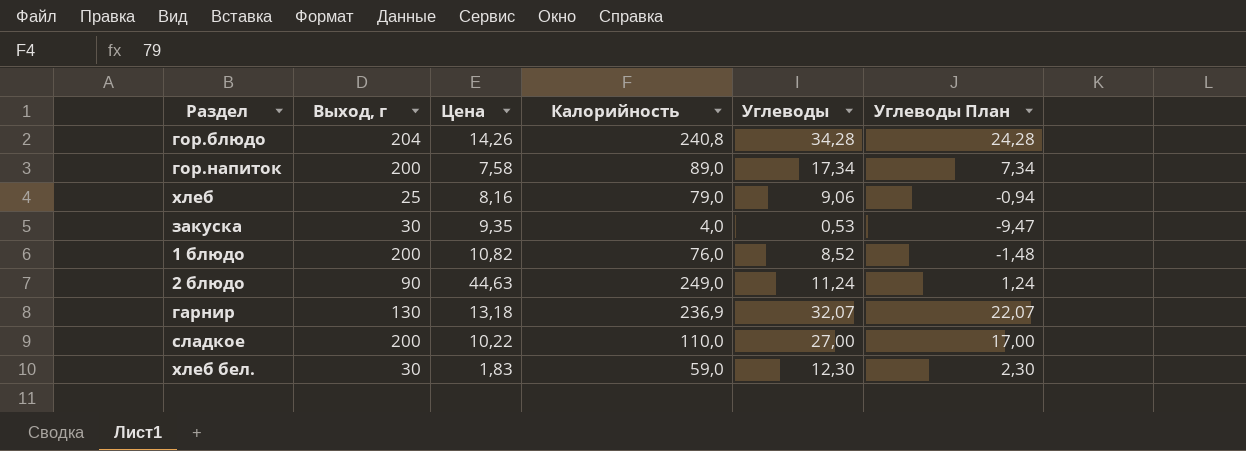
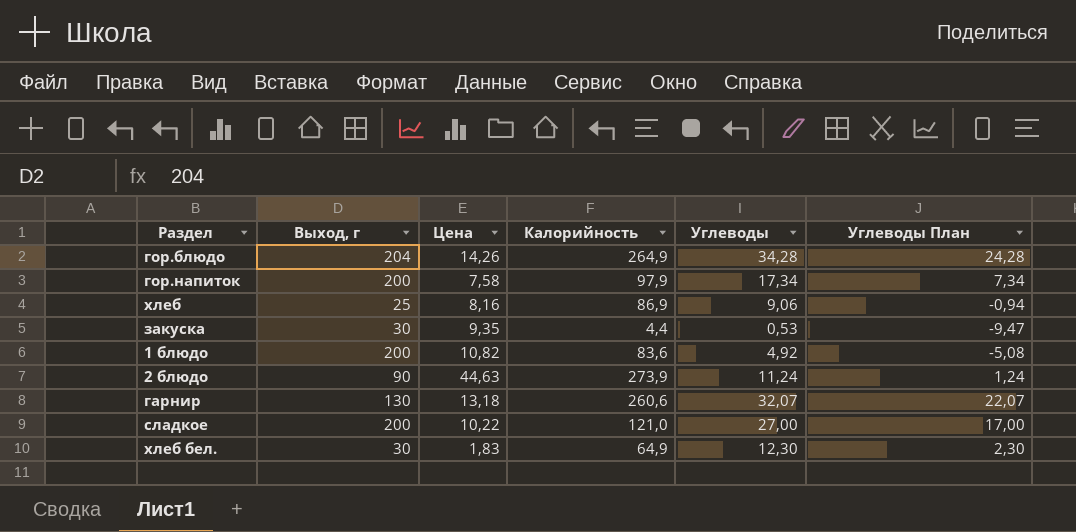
гор.блюдо | Калорийность: 240,8 -> 264,9
гор.напиток | Калорийность: 89,0 -> 97,9
хлеб | Калорийность: 79,0 -> 86,9
закуска | Калорийность: 4,0 -> 4,4
1 блюдо | Калорийность: 76,0 -> 83,6
1 блюдо | Углеводы: 8,52 -> 4,92
1 блюдо | Углеводы План: -1,48 -> -5,08
2 блюдо | Калорийность: 249,0 -> 273,9
гарнир | Калорийность: 236,9 -> 260,6
сладкое | Калорийность: 110,0 -> 121,0
хлеб бел. | Калорийность: 59,0 -> 64,9

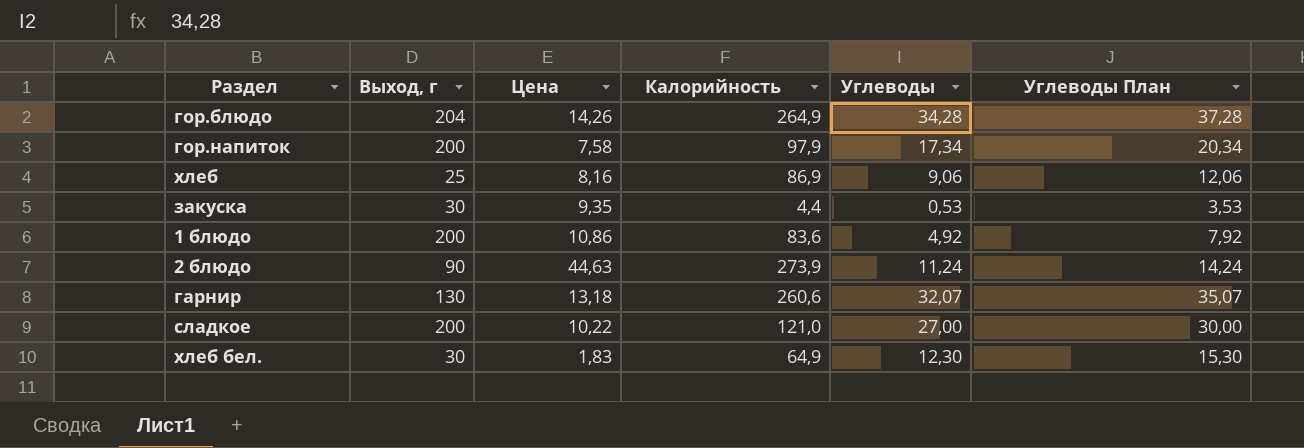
column Углеводы План | formula: [Углеводы] - 10 -> [Углеводы] + 3
1 блюдо | Цена: 10,82 -> 10,86

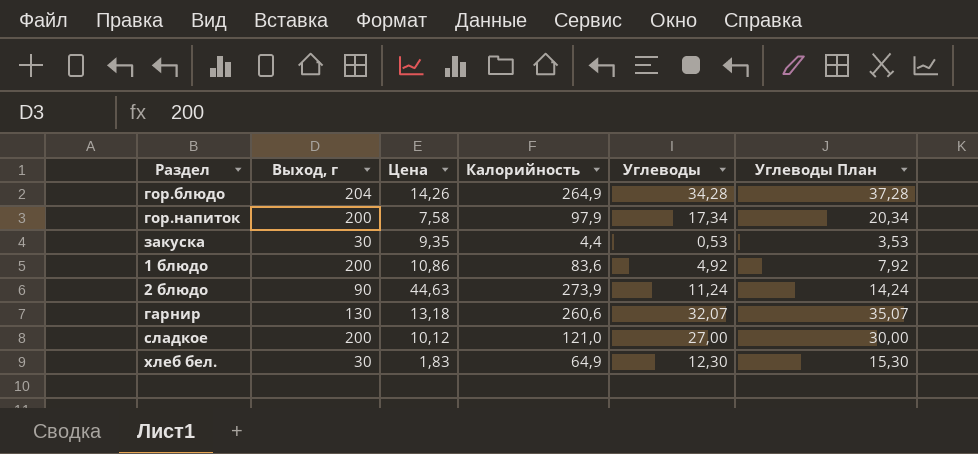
row хлеб: 25 | 8,16 | 86,9 | 9,06 | 12,06 -> none
сладкое | Цена: 10,22 -> 10,12

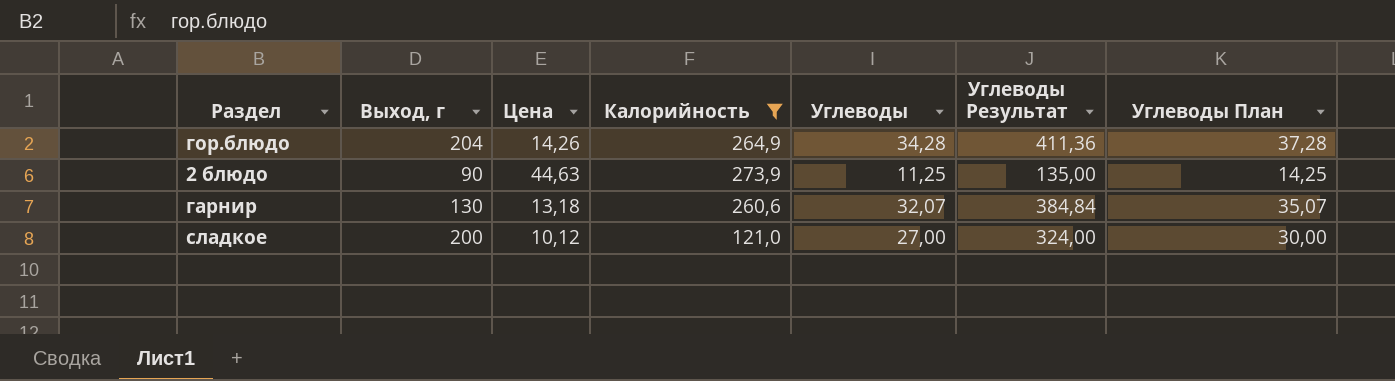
filter: none -> Калорийность >= 121,0
column Углеводы Результат | formula: none -> [Углеводы] * 12
2 блюдо | Углеводы: 11,24 -> 11,25
2 блюдо | Углеводы План: 14,24 -> 14,25

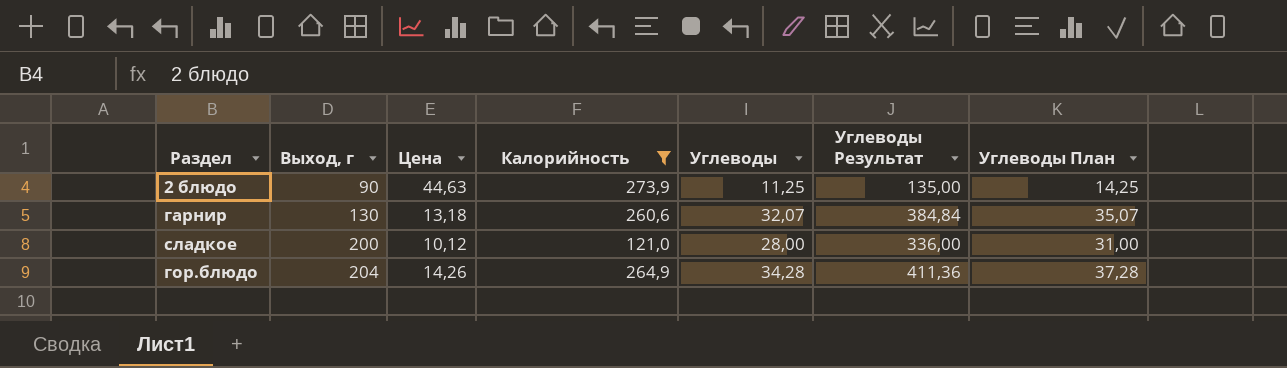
row order: none -> Выход, г ascending
сладкое | Углеводы: 27,00 -> 28,00
сладкое | Углеводы Результат: 324,00 -> 336,00
сладкое | Углеводы План: 30,00 -> 31,00

